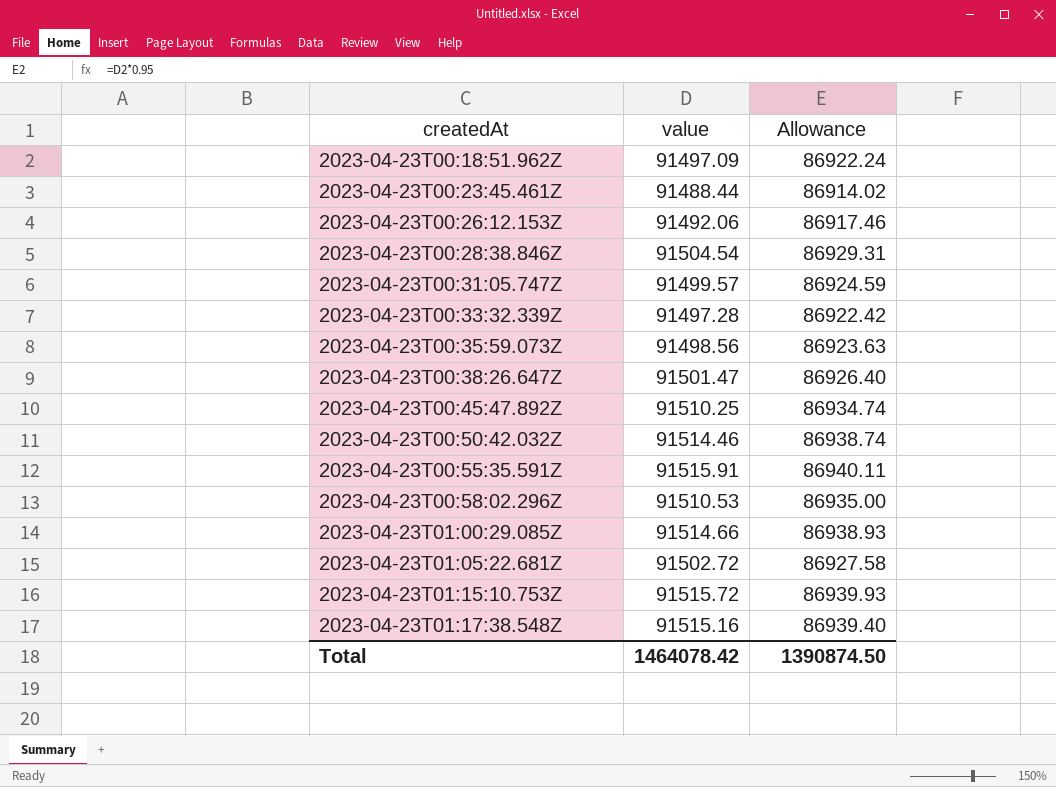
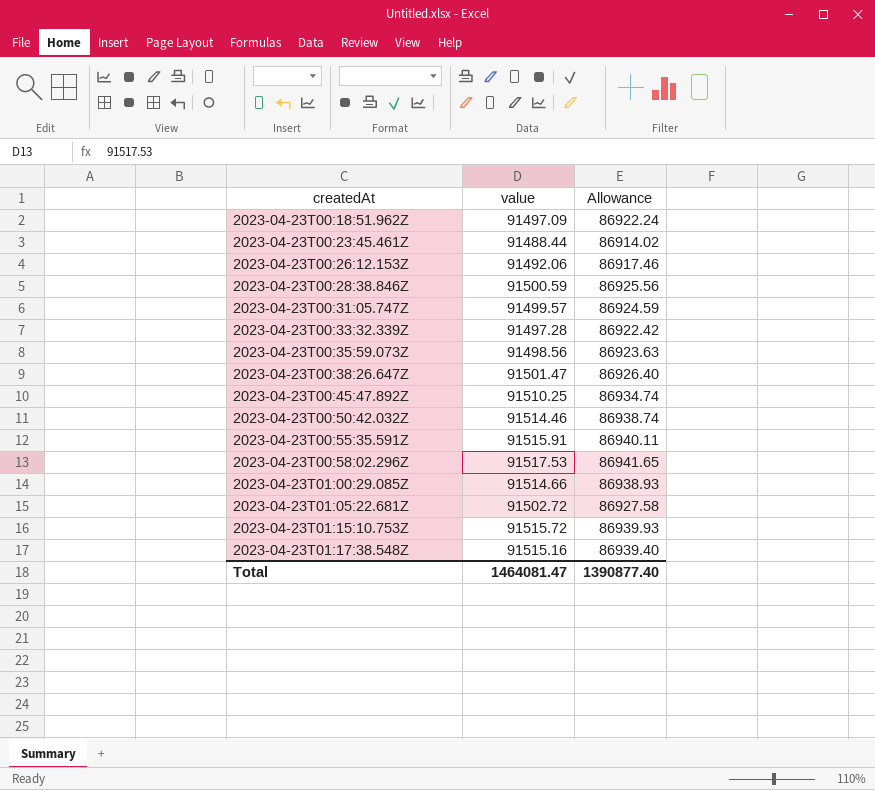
2023-04-23T00:28:38.846Z | value: 91504.54 -> 91500.59
2023-04-23T00:28:38.846Z | Allowance: 86929.31 -> 86925.56
2023-04-23T00:58:02.296Z | value: 91510.53 -> 91517.53
2023-04-23T00:58:02.296Z | Allowance: 86935.00 -> 86941.65
Total | value: 1464078.42 -> 1464081.47
Total | Allowance: 1390874.50 -> 1390877.40

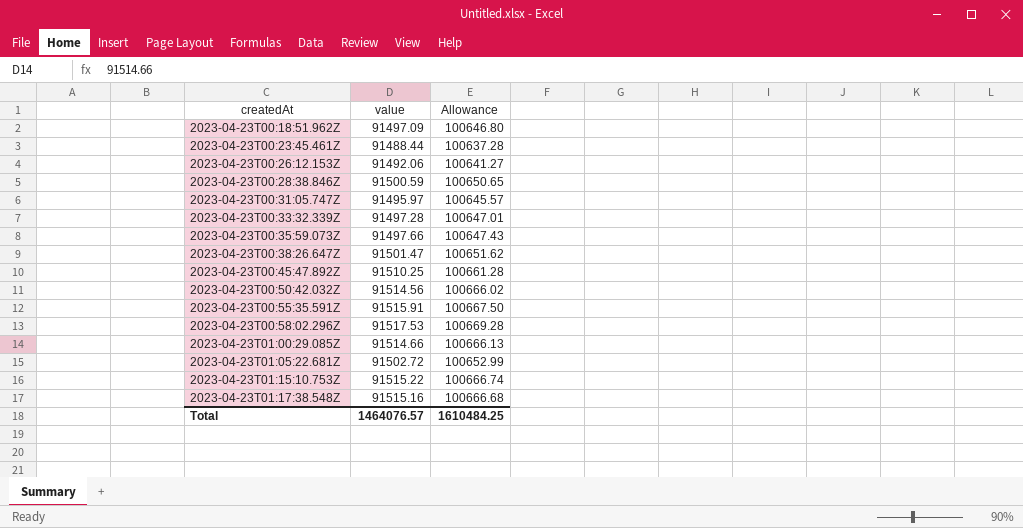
column Allowance | formula: [value] * 0.95 -> [value] * 1.1
2023-04-23T00:31:05.747Z | value: 91499.57 -> 91495.97
2023-04-23T00:35:59.073Z | value: 91498.56 -> 91497.66
2023-04-23T00:50:42.032Z | value: 91514.46 -> 91514.56
2023-04-23T01:15:10.753Z | value: 91515.72 -> 91515.22
Total | value: 1464081.47 -> 1464076.57
Total | Allowance: 1390877.40 -> 1610484.25

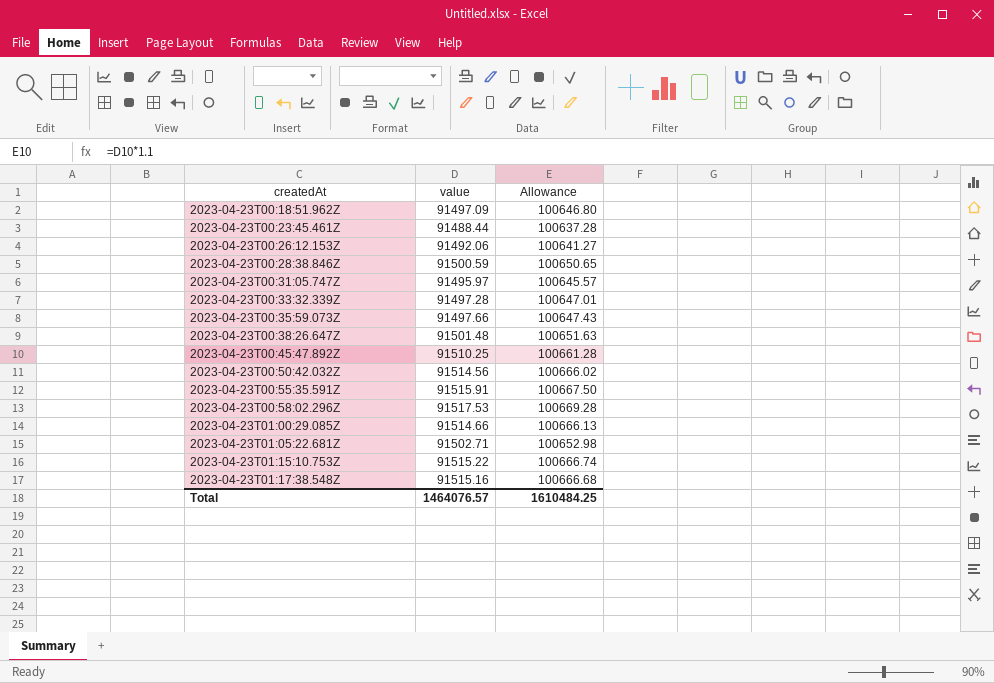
2023-04-23T00:38:26.647Z | value: 91501.47 -> 91501.48
2023-04-23T00:38:26.647Z | Allowance: 100651.62 -> 100651.63
2023-04-23T01:05:22.681Z | value: 91502.72 -> 91502.71
2023-04-23T01:05:22.681Z | Allowance: 100652.99 -> 100652.98

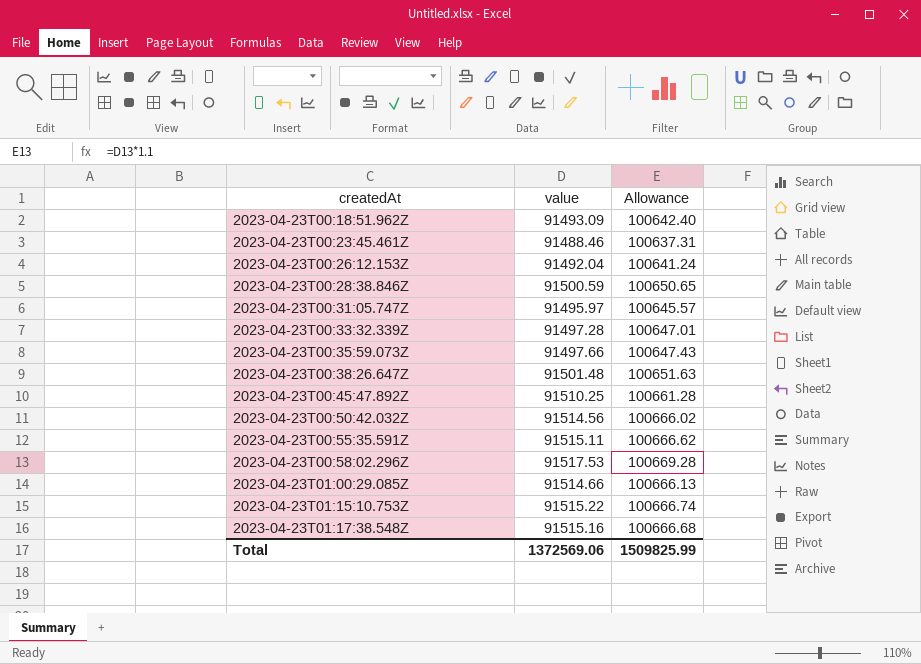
row 2023-04-23T01:05:22.681Z: 91502.71 | 100652.98 -> none
2023-04-23T00:18:51.962Z | value: 91497.09 -> 91493.09
2023-04-23T00:18:51.962Z | Allowance: 100646.80 -> 100642.40
2023-04-23T00:23:45.461Z | value: 91488.44 -> 91488.46
2023-04-23T00:23:45.461Z | Allowance: 100637.28 -> 100637.31
2023-04-23T00:26:12.153Z | value: 91492.06 -> 91492.04
2023-04-23T00:26:12.153Z | Allowance: 100641.27 -> 100641.24
2023-04-23T00:55:35.591Z | value: 91515.91 -> 91515.11
2023-04-23T00:55:35.591Z | Allowance: 100667.50 -> 100666.62
Total | value: 1464076.57 -> 1372569.06
Total | Allowance: 1610484.25 -> 1509825.99

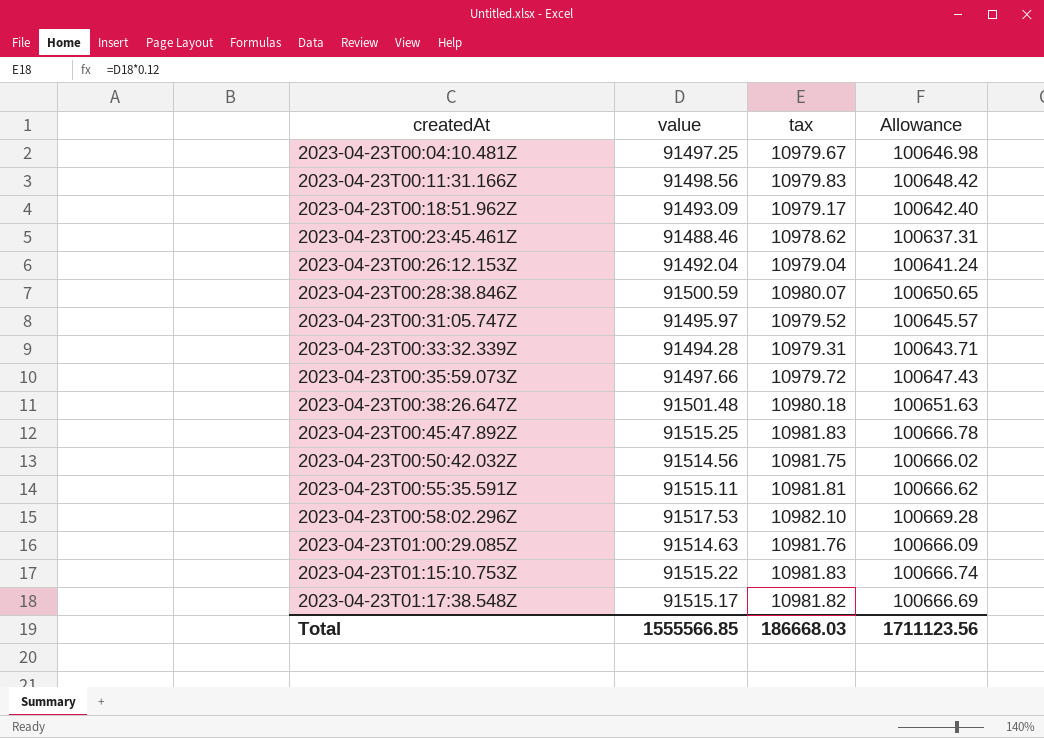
column tax | formula: none -> [value] * 0.12
row 2023-04-23T00:04:10.481Z: none -> 91497.25 | 10979.67 | 100646.98
row 2023-04-23T00:11:31.166Z: none -> 91498.56 | 10979.83 | 100648.42
2023-04-23T00:33:32.339Z | value: 91497.28 -> 91494.28
2023-04-23T00:33:32.339Z | Allowance: 100647.01 -> 100643.71
2023-04-23T00:45:47.892Z | value: 91510.25 -> 91515.25
2023-04-23T00:45:47.892Z | Allowance: 100661.28 -> 100666.78
2023-04-23T01:00:29.085Z | value: 91514.66 -> 91514.63
2023-04-23T01:00:29.085Z | Allowance: 100666.13 -> 100666.09
2023-04-23T01:17:38.548Z | value: 91515.16 -> 91515.17
2023-04-23T01:17:38.548Z | Allowance: 100666.68 -> 100666.69
Total | value: 1372569.06 -> 1555566.85
Total | Allowance: 1509825.99 -> 1711123.56

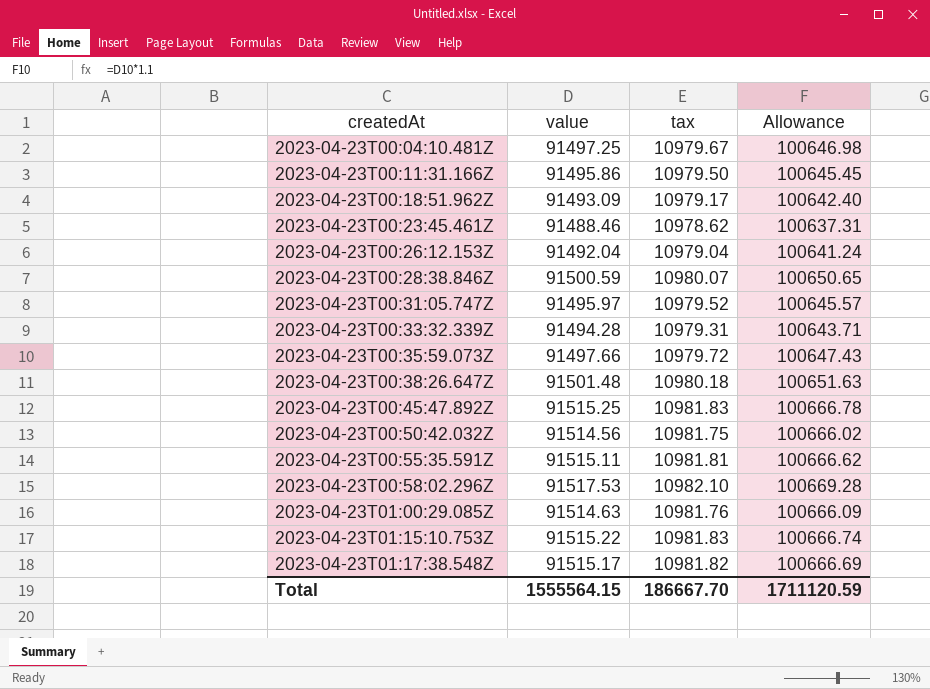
2023-04-23T00:11:31.166Z | value: 91498.56 -> 91495.86
2023-04-23T00:11:31.166Z | tax: 10979.83 -> 10979.50
2023-04-23T00:11:31.166Z | Allowance: 100648.42 -> 100645.45
Total | value: 1555566.85 -> 1555564.15
Total | tax: 186668.03 -> 186667.70
Total | Allowance: 1711123.56 -> 1711120.59

